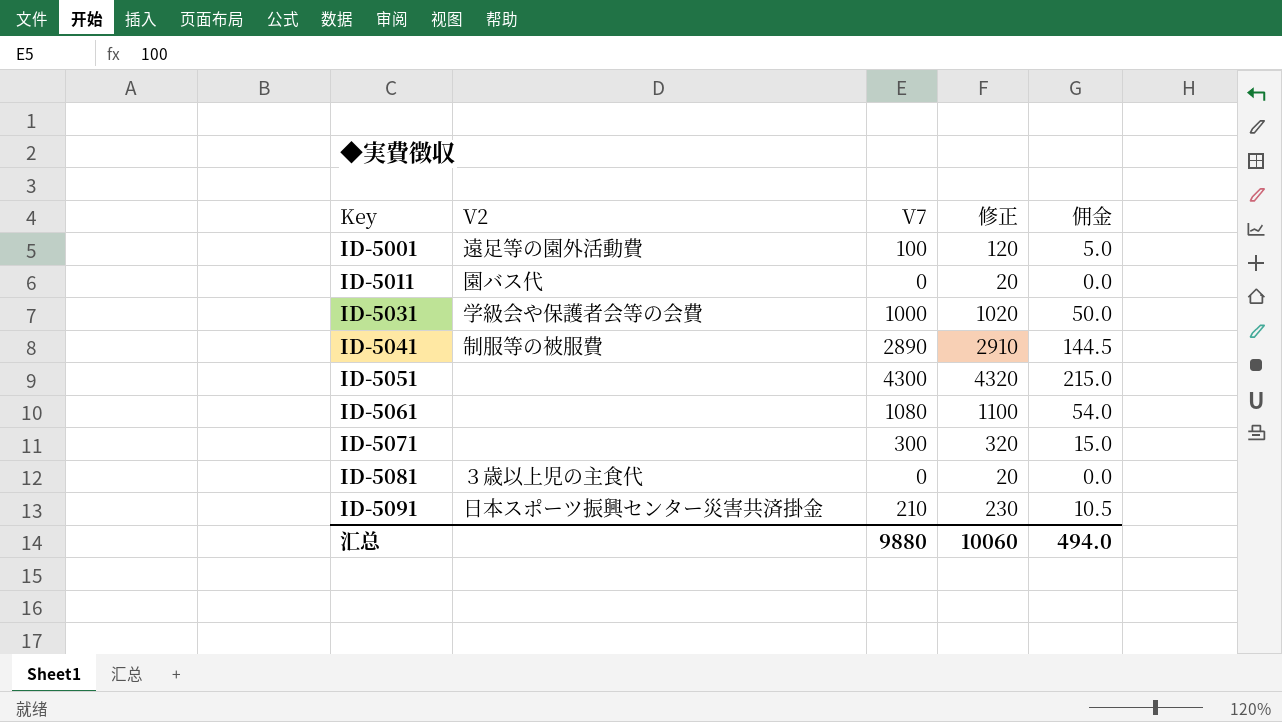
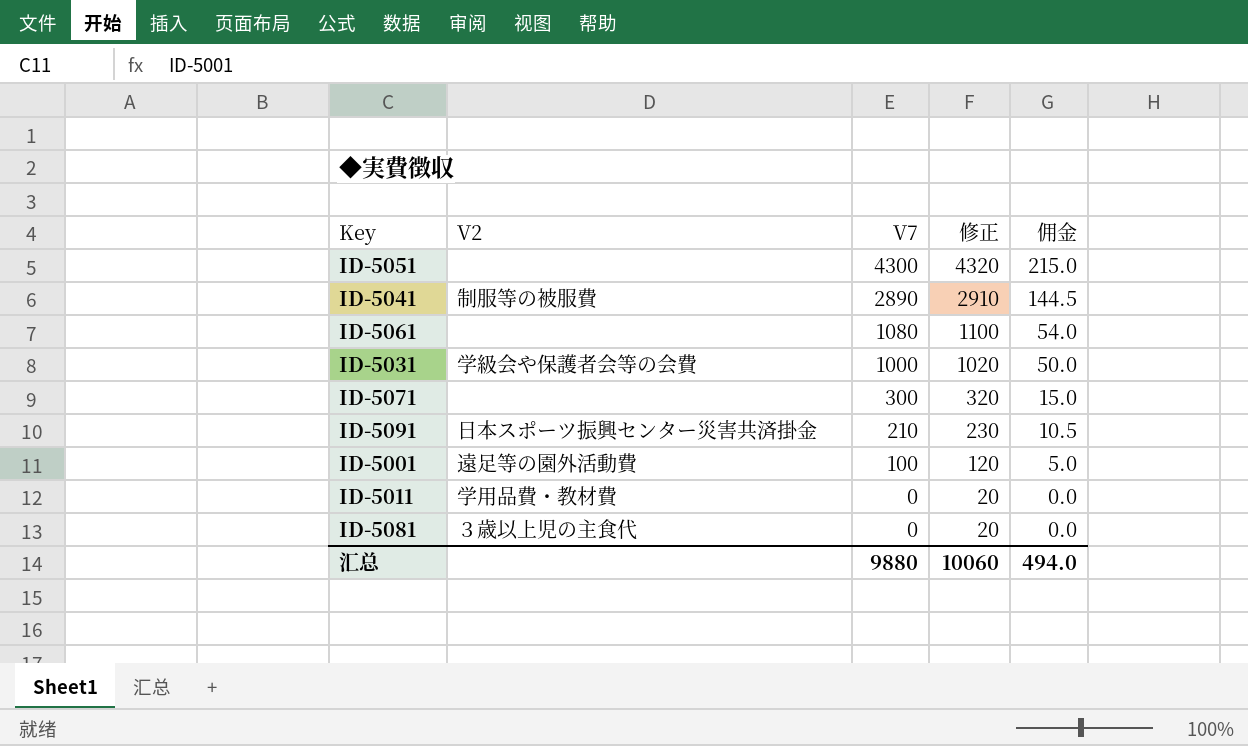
row order: Key ascending -> V7 descending
ID-5011 | V2: 園バス代 -> 学用品費・教材費

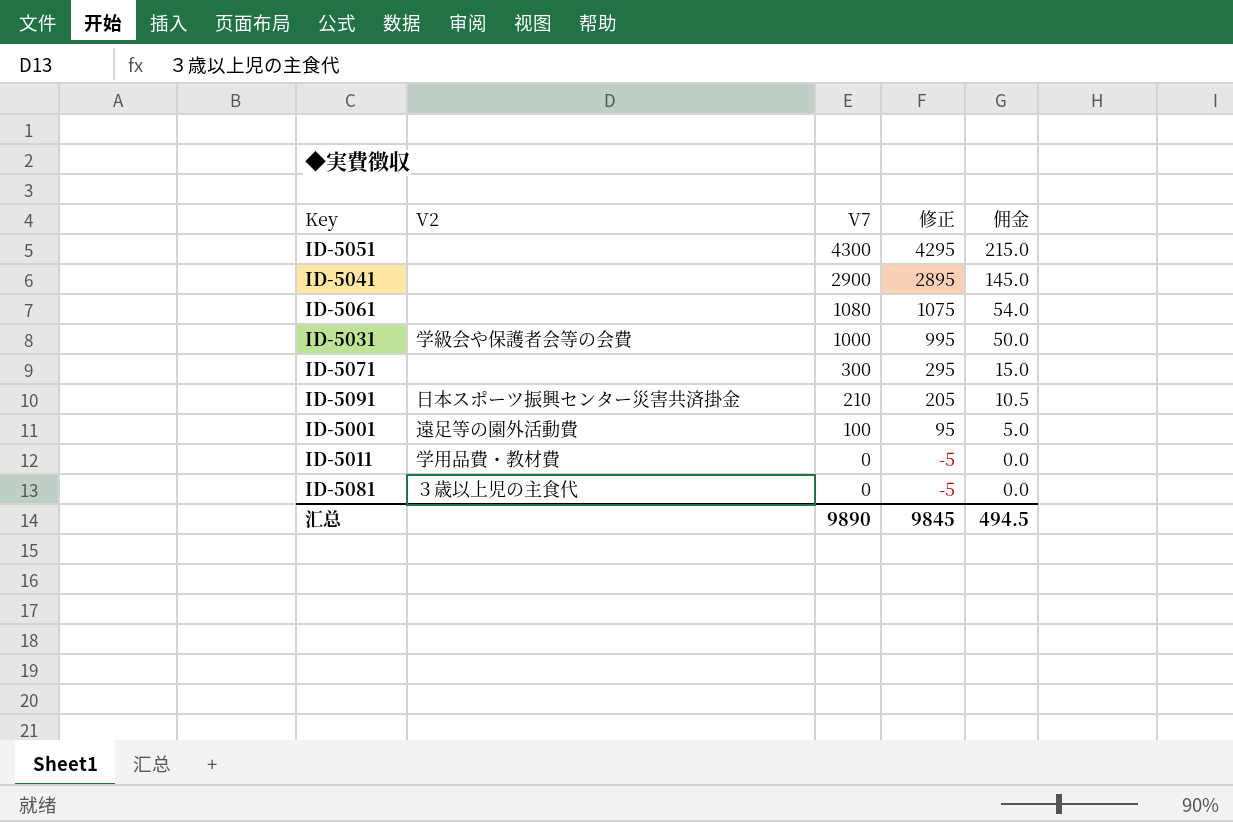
column 修正 | formula: [V7] + 20 -> [V7] - 5
ID-5041 | V2: 制服等の被服費 -> none
ID-5041 | V7: 2890 -> 2900
ID-5041 | 佣金: 144.5 -> 145.0
汇总 | V7: 9880 -> 9890
汇总 | 修正: 10060 -> 9845
汇总 | 佣金: 494.0 -> 494.5

